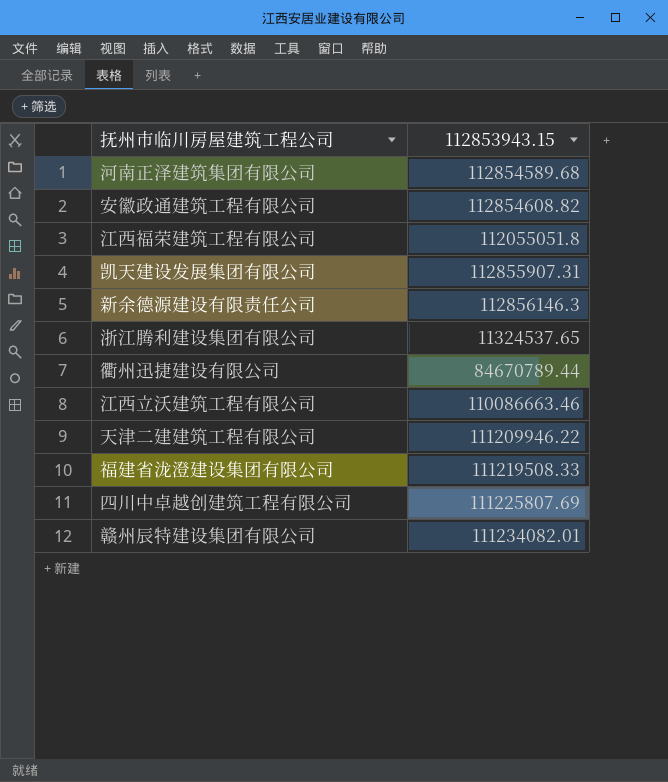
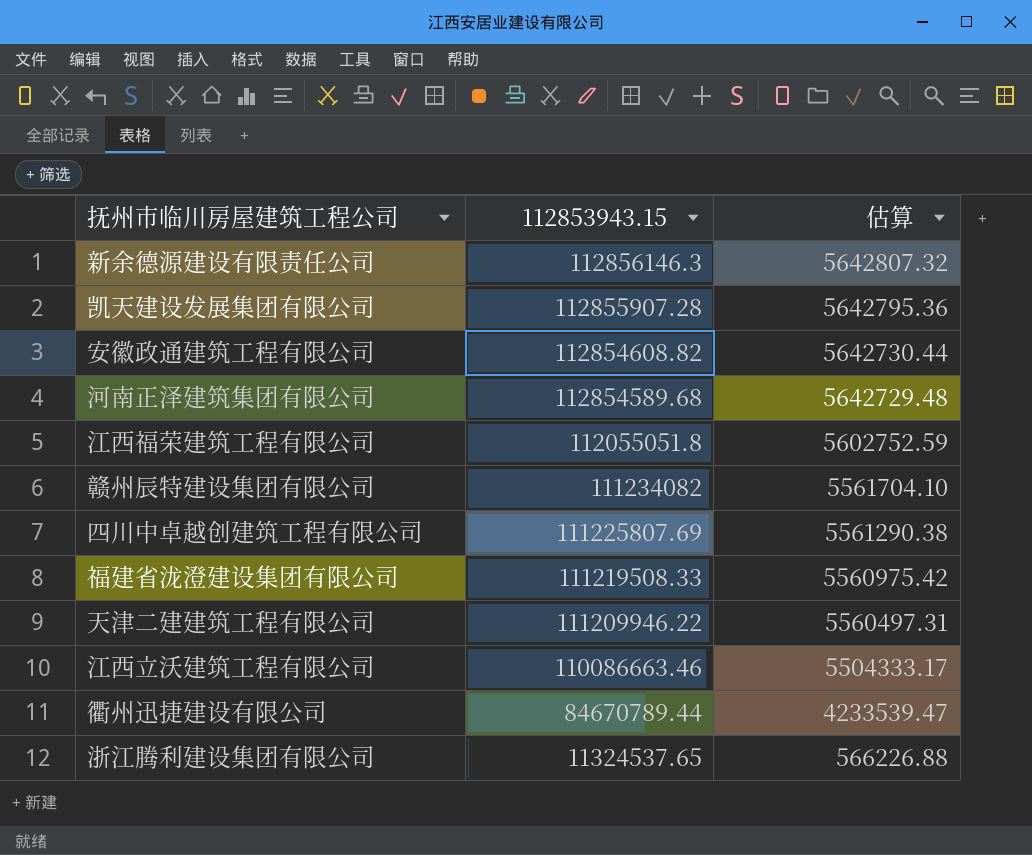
row order: none -> 112853943.15 descending
column 估算 | formula: none -> [112853943.15] * 0.05
凯天建设发展集团有限公司 | 112853943.15: 112855907.31 -> 112855907.28
赣州辰特建设集团有限公司 | 112853943.15: 111234082.01 -> 111234082

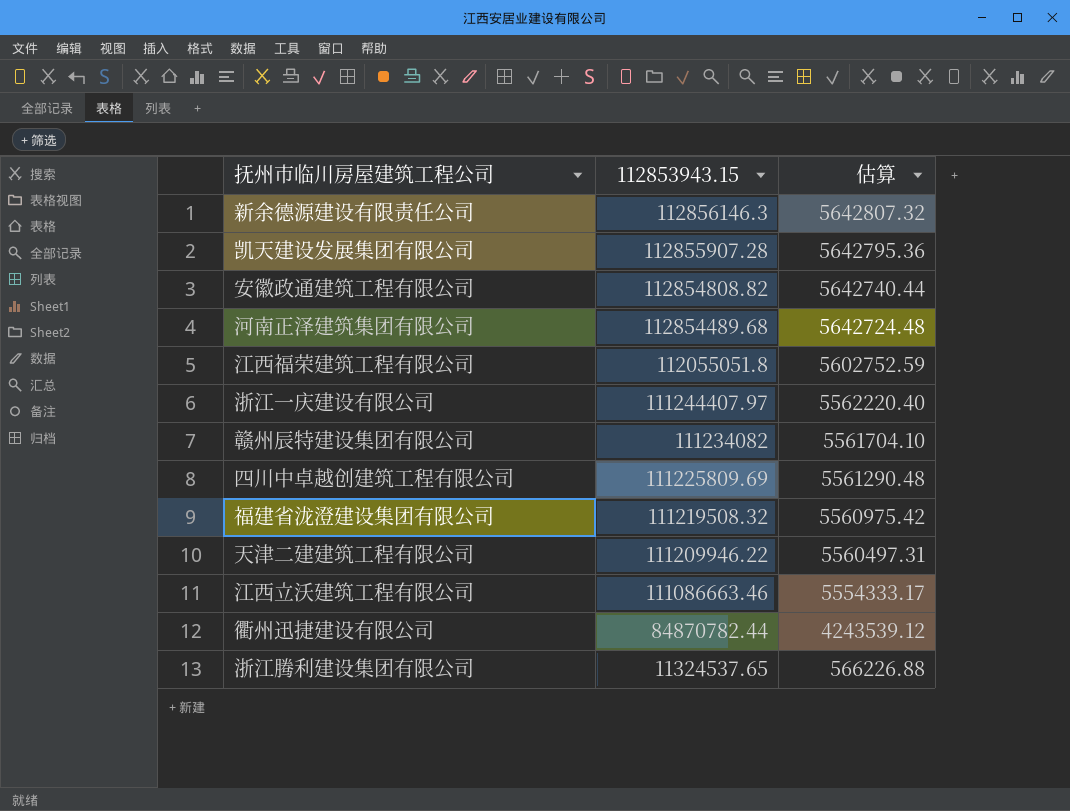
安徽政通建筑工程有限公司 | 112853943.15: 112854608.82 -> 112854808.82
安徽政通建筑工程有限公司 | 估算: 5642730.44 -> 5642740.44
河南正泽建筑集团有限公司 | 112853943.15: 112854589.68 -> 112854489.68
河南正泽建筑集团有限公司 | 估算: 5642729.48 -> 5642724.48
row 浙江一庆建设有限公司: none -> 111244407.97 | 5562220.40
四川中卓越创建筑工程有限公司 | 112853943.15: 111225807.69 -> 111225809.69
四川中卓越创建筑工程有限公司 | 估算: 5561290.38 -> 5561290.48
福建省泷澄建设集团有限公司 | 112853943.15: 111219508.33 -> 111219508.32
江西立沃建筑工程有限公司 | 112853943.15: 110086663.46 -> 111086663.46
江西立沃建筑工程有限公司 | 估算: 5504333.17 -> 5554333.17
衢州迅捷建设有限公司 | 112853943.15: 84670789.44 -> 84870782.44
衢州迅捷建设有限公司 | 估算: 4233539.47 -> 4243539.12

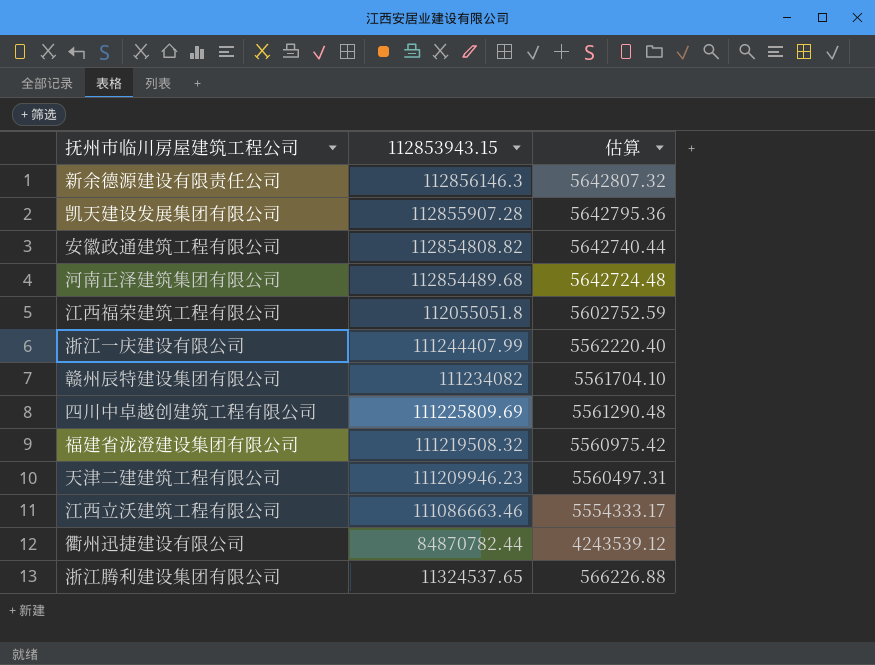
浙江一庆建设有限公司 | 112853943.15: 111244407.97 -> 111244407.99
天津二建建筑工程有限公司 | 112853943.15: 111209946.22 -> 111209946.23

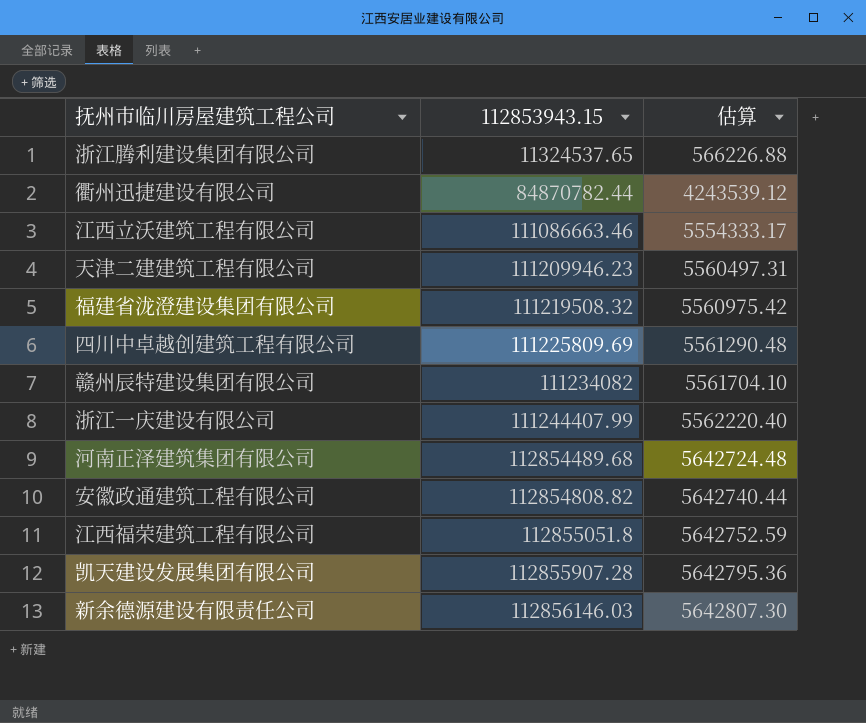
row order: 112853943.15 descending -> 112853943.15 ascending
江西福荣建筑工程有限公司 | 112853943.15: 112055051.8 -> 112855051.8
江西福荣建筑工程有限公司 | 估算: 5602752.59 -> 5642752.59
新余德源建设有限责任公司 | 112853943.15: 112856146.3 -> 112856146.03
新余德源建设有限责任公司 | 估算: 5642807.32 -> 5642807.30

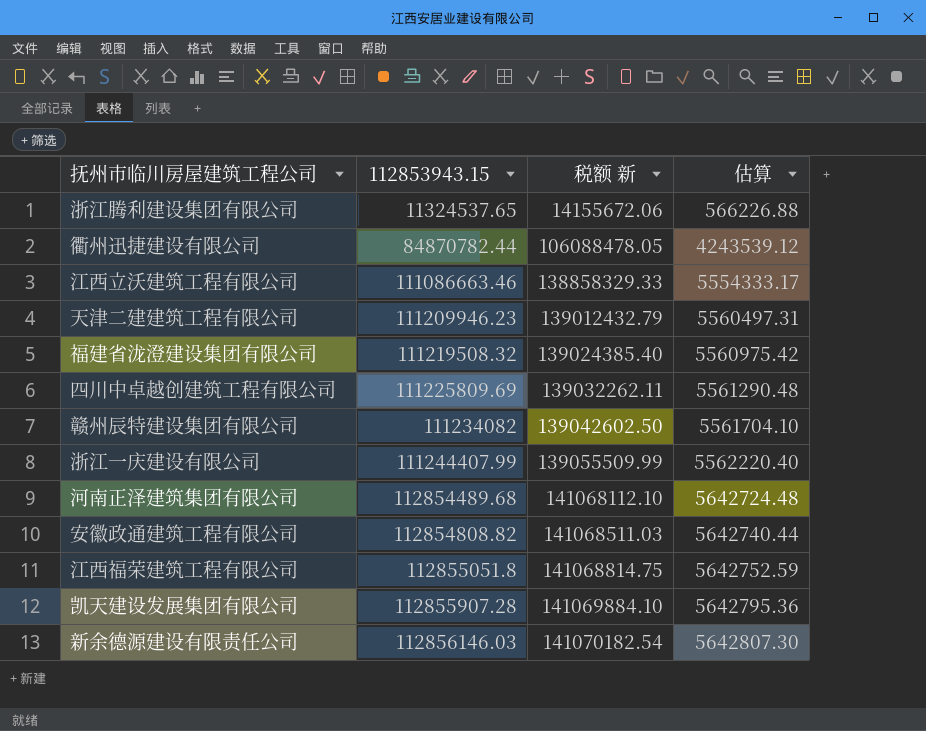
column 税额 新 | formula: none -> [112853943.15] * 1.25

